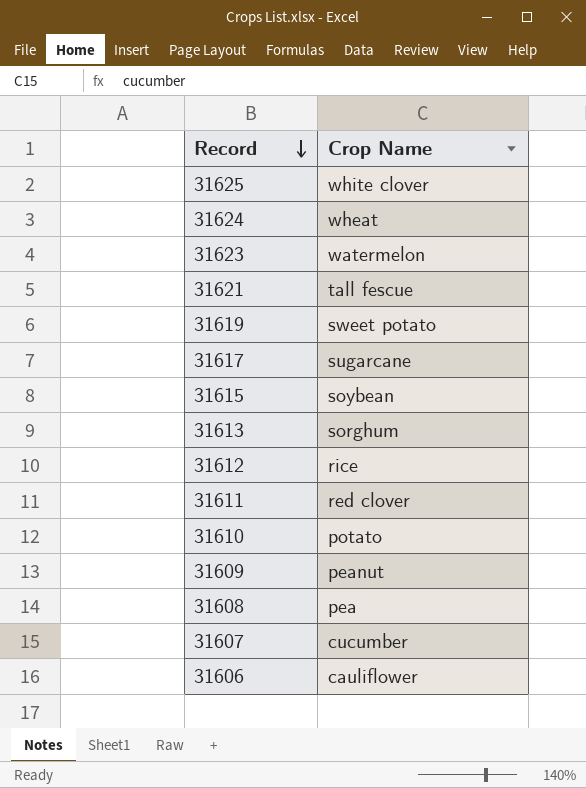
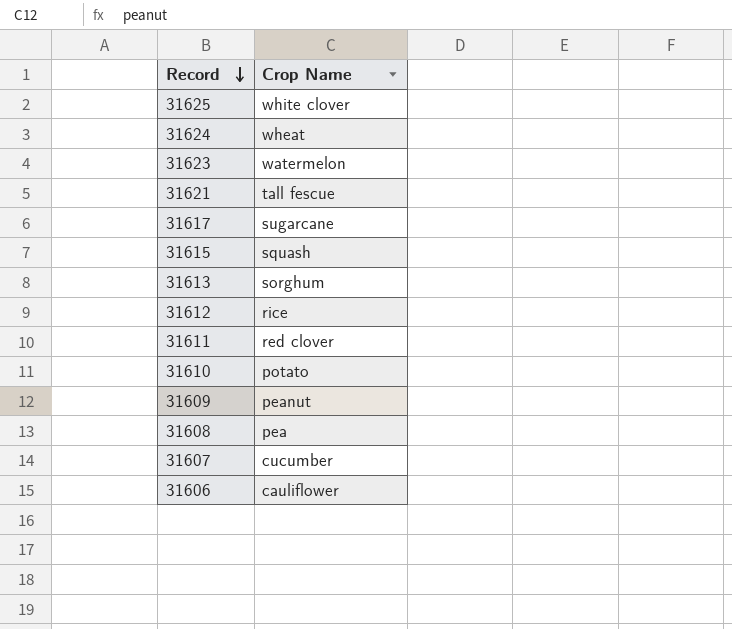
row 31619: sweet potato -> none
31615 | Crop Name: soybean -> squash

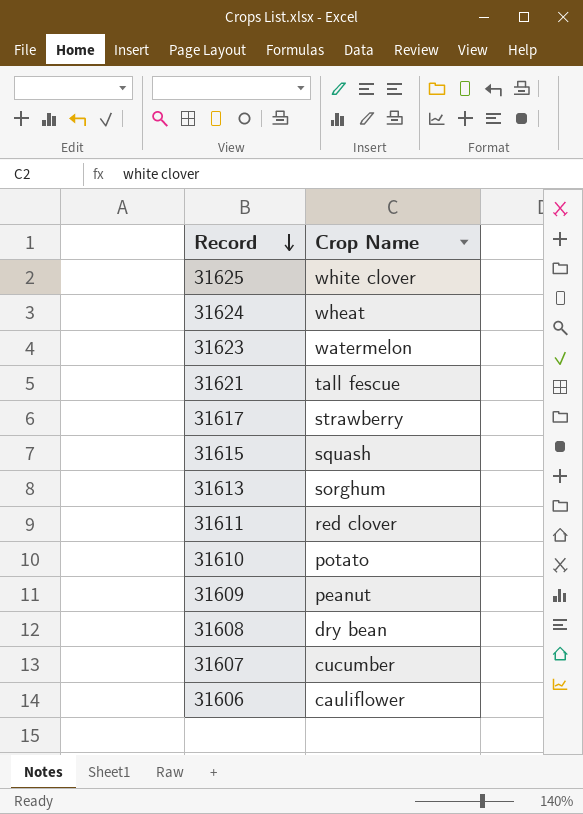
row 31612: rice -> none
31617 | Crop Name: sugarcane -> strawberry
31608 | Crop Name: pea -> dry bean

